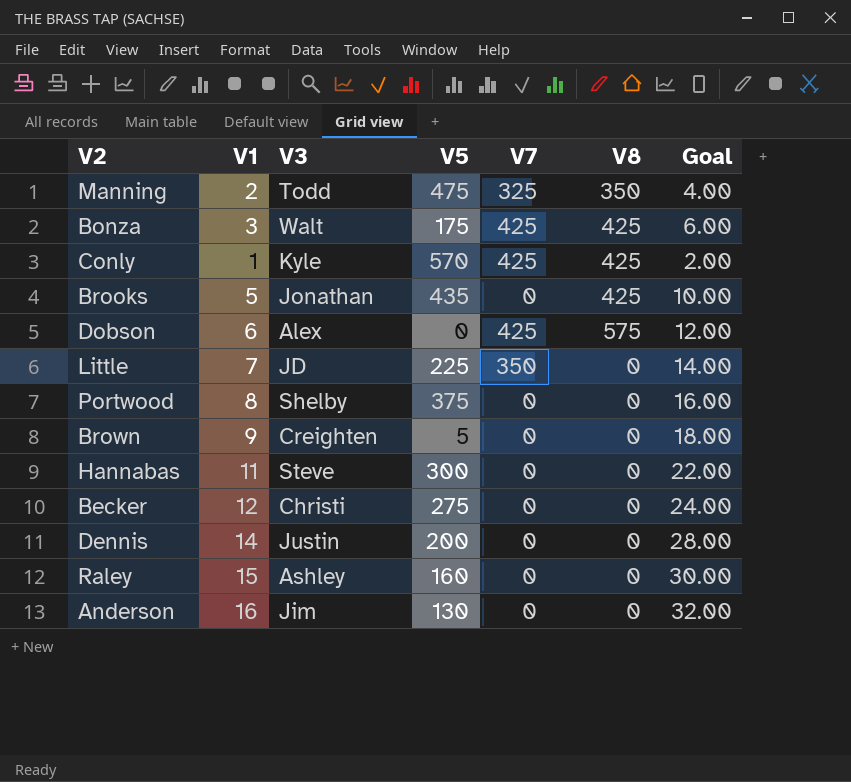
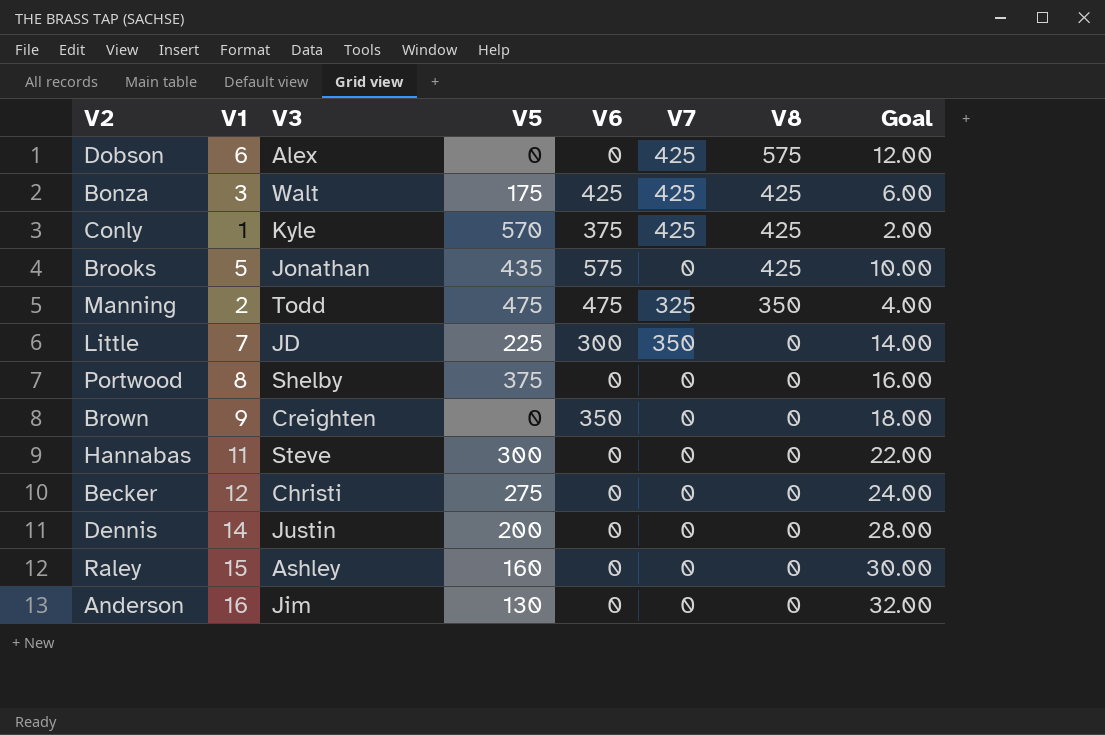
row order: none -> V8 descending
column V6 | position: none -> 5
Brown | V5: 5 -> 0

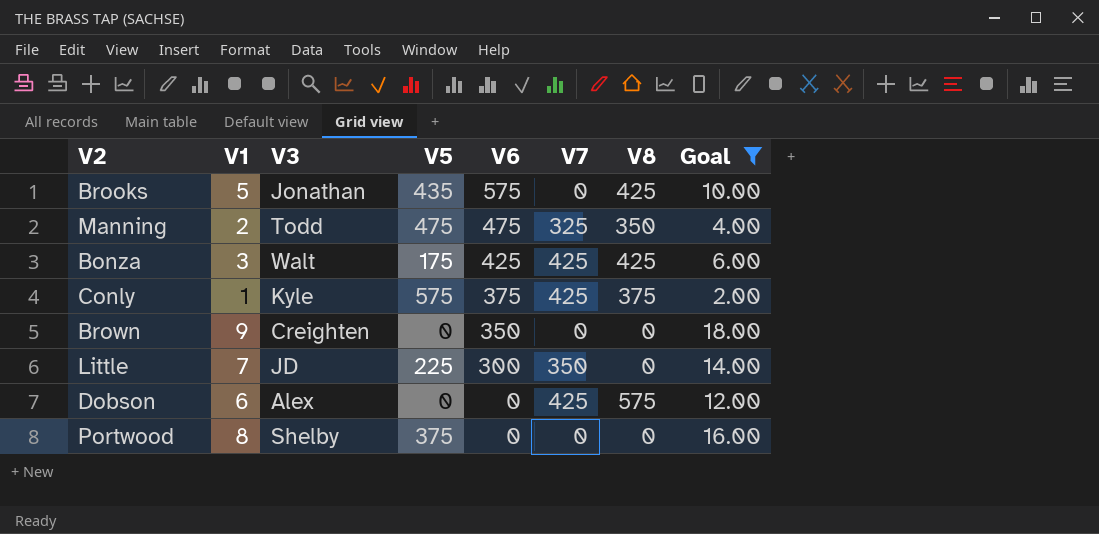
filter: none -> Goal <= 18.00
row order: V8 descending -> V6 descending
Conly | V5: 570 -> 575
Conly | V8: 425 -> 375

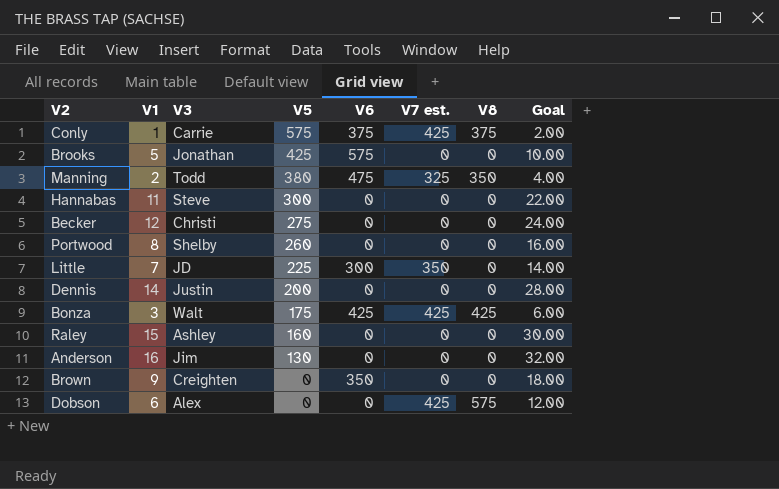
filter: Goal <= 18.00 -> none
row order: V6 descending -> V5 descending
column name: V7 -> V7 est.
Conly | V3: Kyle -> Carrie
Brooks | V5: 435 -> 425
Brooks | V8: 425 -> 0
Manning | V5: 475 -> 380
Portwood | V5: 375 -> 260

